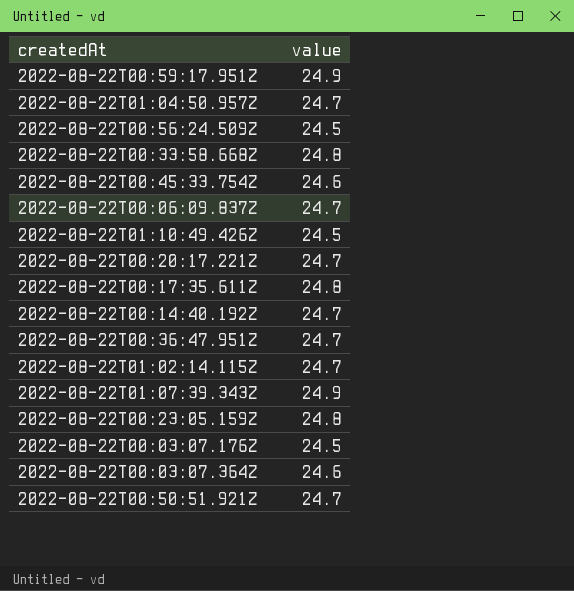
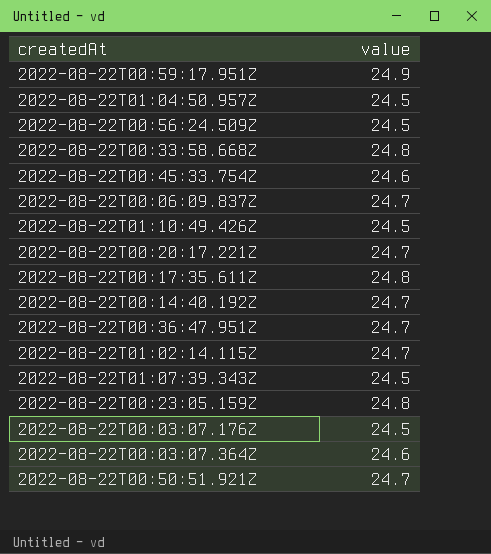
2022-08-22T01:04:50.957Z | value: 24.7 -> 24.5
2022-08-22T01:07:39.343Z | value: 24.9 -> 24.5

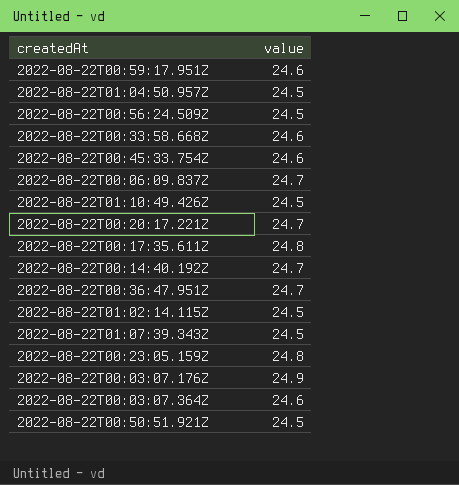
2022-08-22T00:59:17.951Z | value: 24.9 -> 24.6
2022-08-22T00:33:58.668Z | value: 24.8 -> 24.6
2022-08-22T01:02:14.115Z | value: 24.7 -> 24.5
2022-08-22T00:03:07.176Z | value: 24.5 -> 24.9
2022-08-22T00:50:51.921Z | value: 24.7 -> 24.5

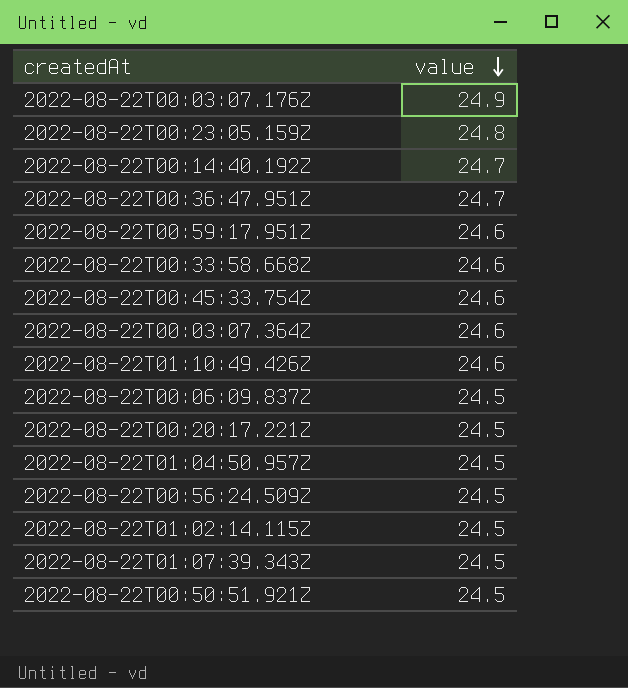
row order: none -> value descending
row 2022-08-22T00:17:35.611Z: 24.8 -> none
2022-08-22T01:10:49.426Z | value: 24.5 -> 24.6
2022-08-22T00:06:09.837Z | value: 24.7 -> 24.5
2022-08-22T00:20:17.221Z | value: 24.7 -> 24.5

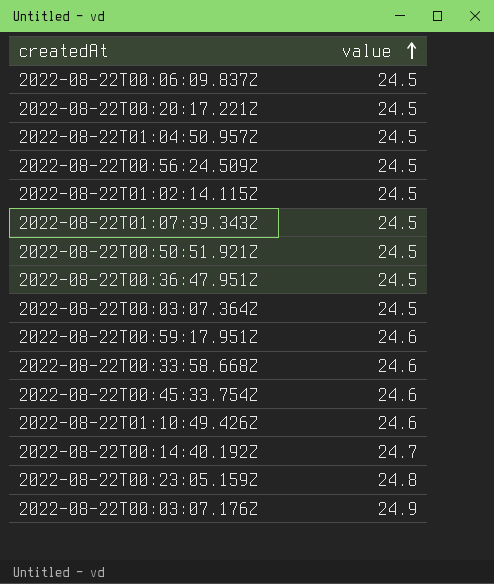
row order: value descending -> value ascending
2022-08-22T00:36:47.951Z | value: 24.7 -> 24.5
2022-08-22T00:03:07.364Z | value: 24.6 -> 24.5

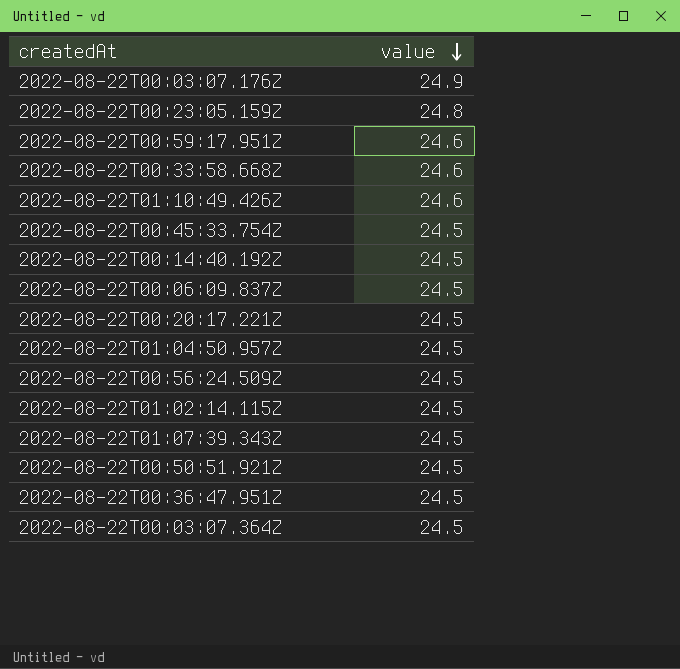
row order: value ascending -> value descending
2022-08-22T00:45:33.754Z | value: 24.6 -> 24.5
2022-08-22T00:14:40.192Z | value: 24.7 -> 24.5

